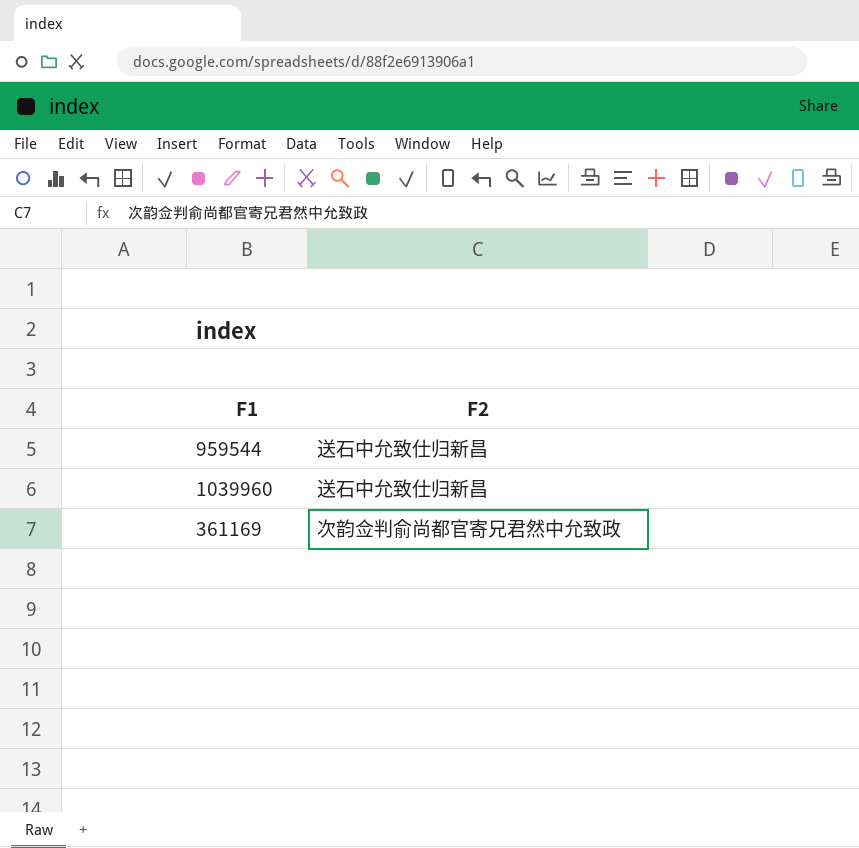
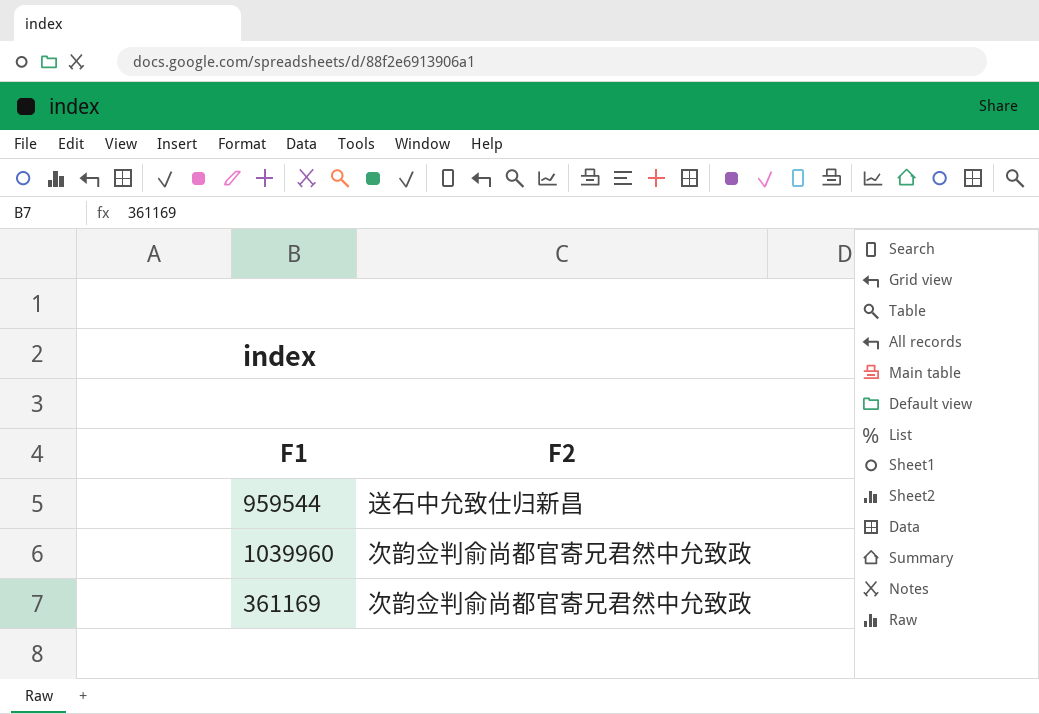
1039960 | F2: 送石中允致仕归新昌 -> 次韵佥判俞尚都官寄兄君然中允致政

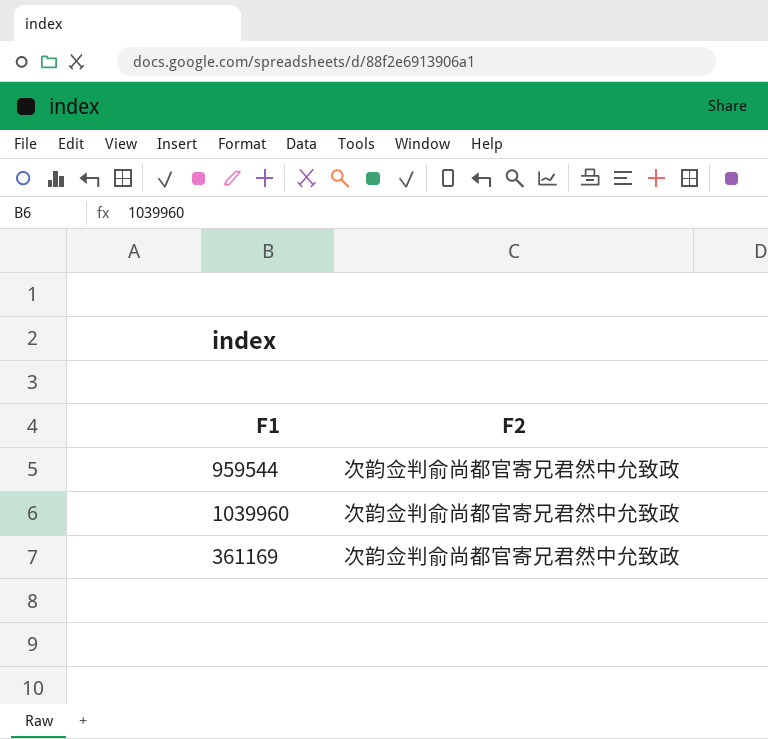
959544 | F2: 送石中允致仕归新昌 -> 次韵佥判俞尚都官寄兄君然中允致政

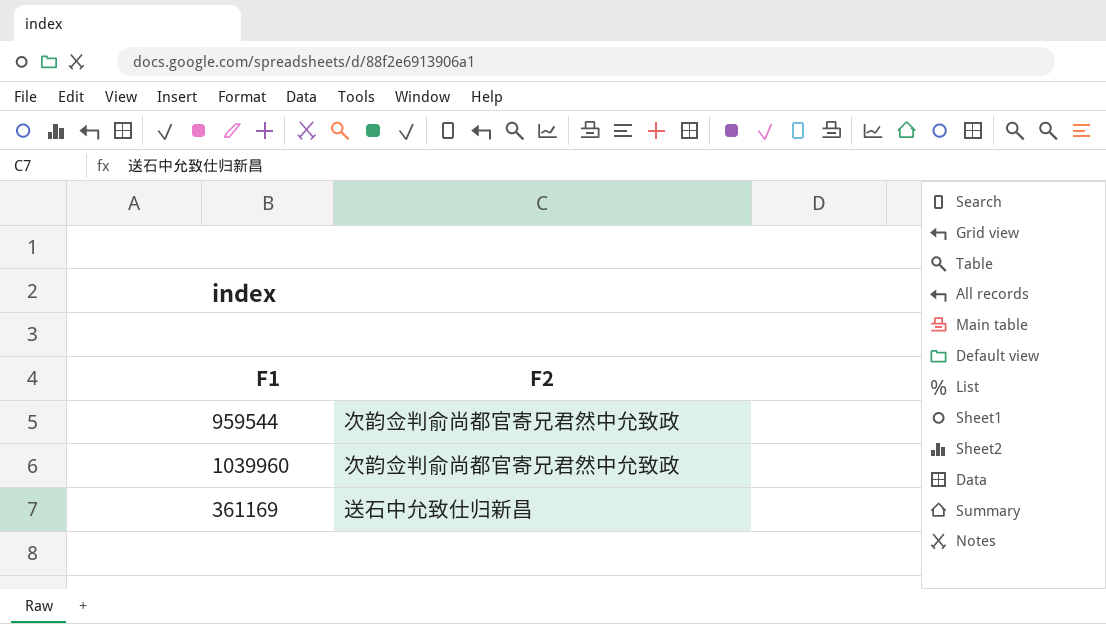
361169 | F2: 次韵佥判俞尚都官寄兄君然中允致政 -> 送石中允致仕归新昌

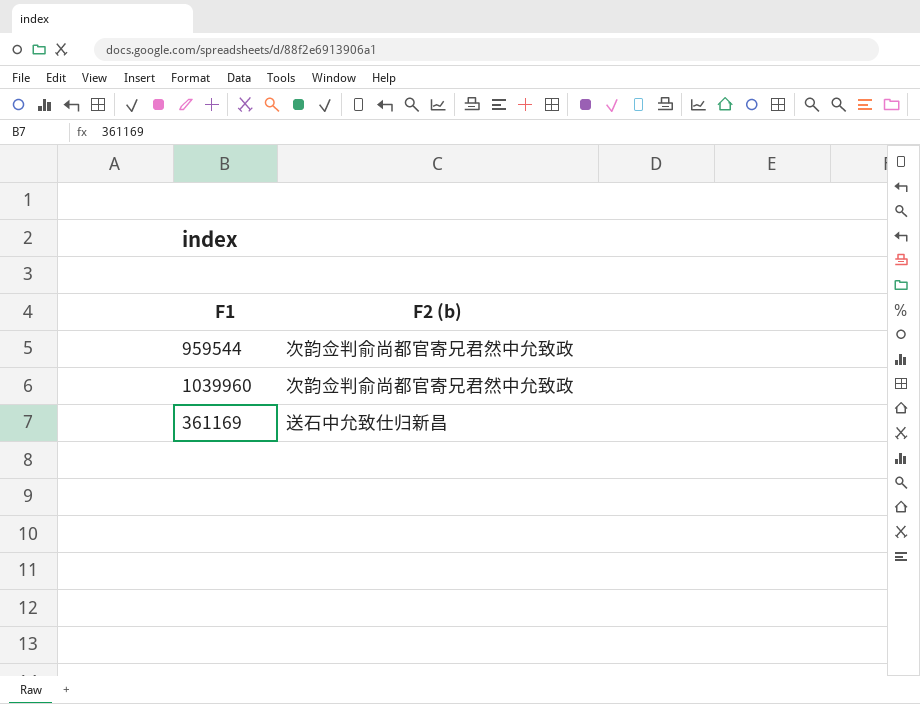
column name: F2 -> F2 (b)

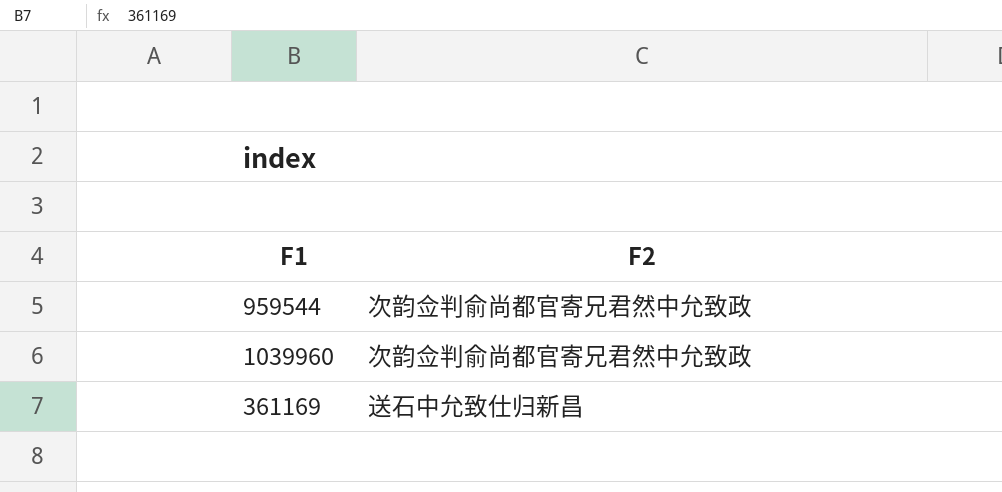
column name: F2 (b) -> F2

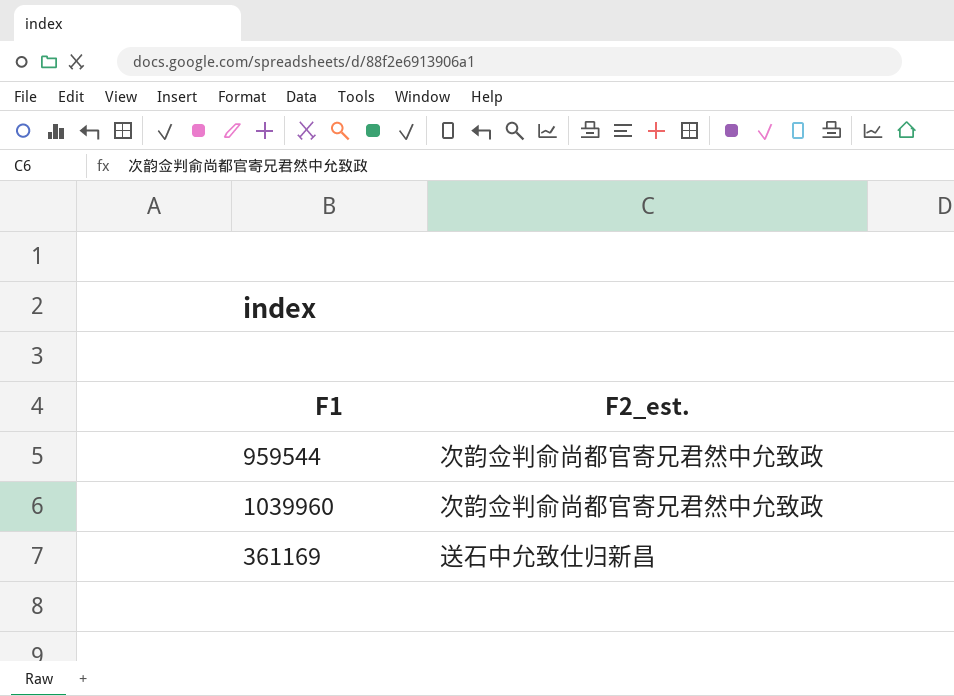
column name: F2 -> F2_est.

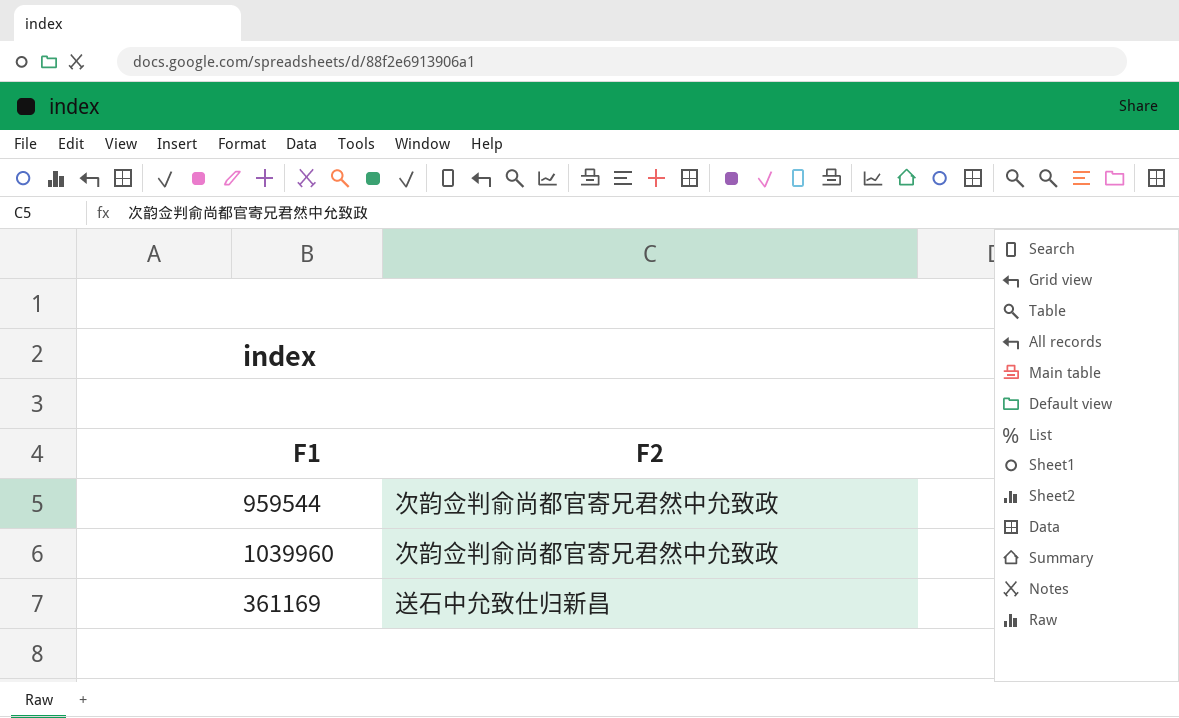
column name: F2_est. -> F2

